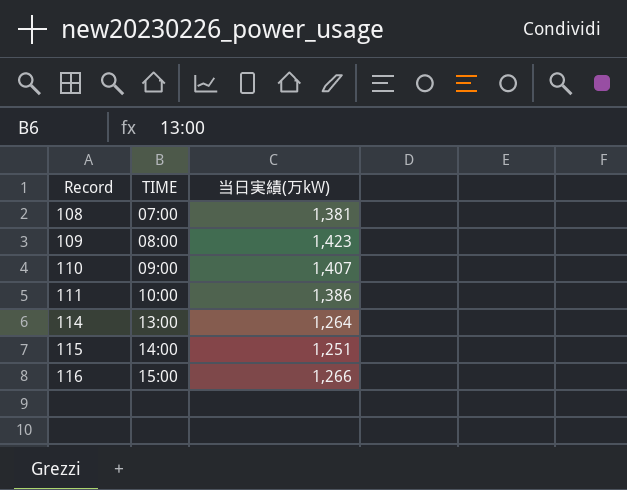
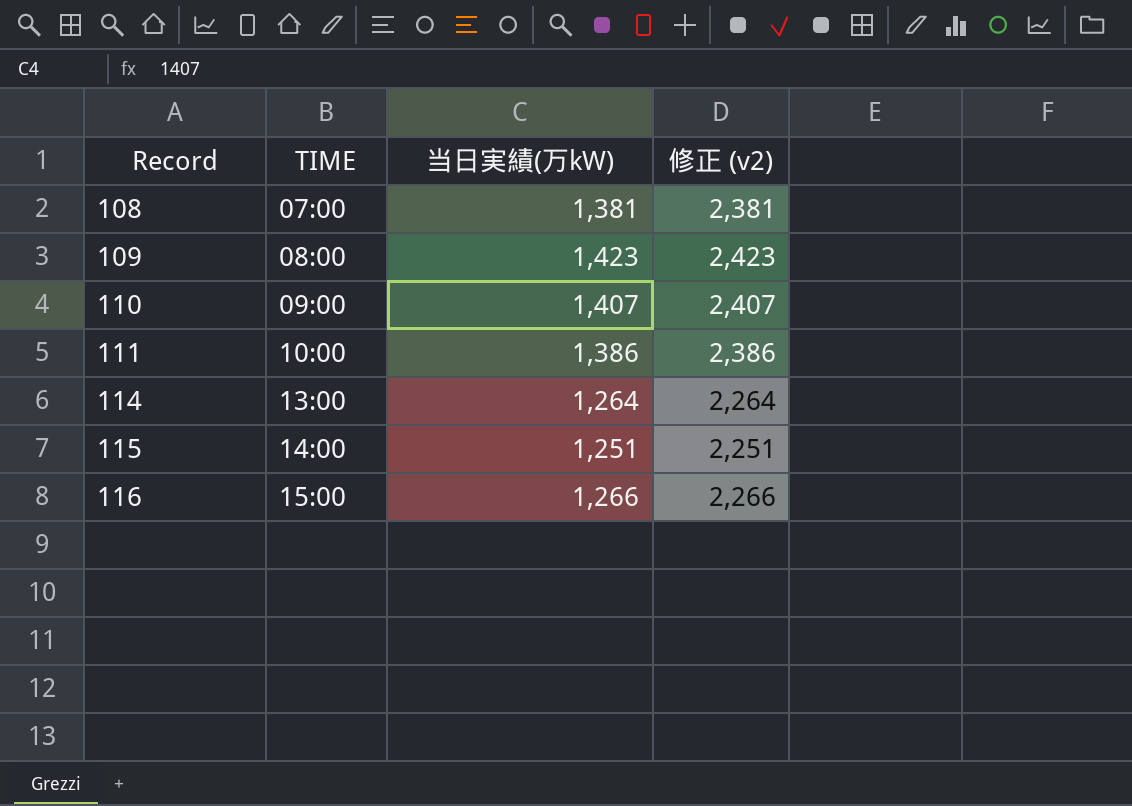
column 修正 (v2) | formula: none -> [当日実績(万kW)] + 1000

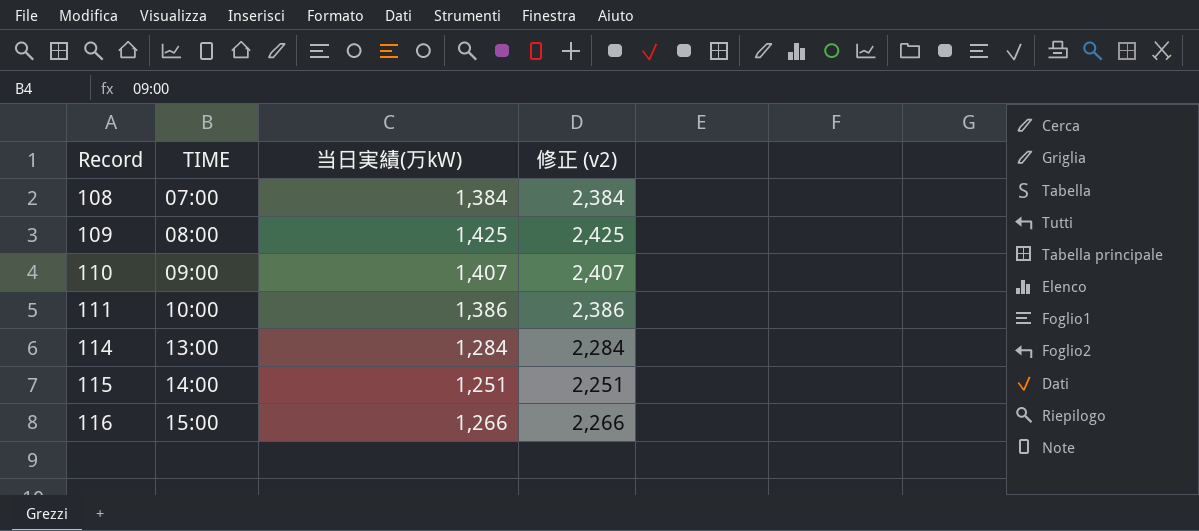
108 | 当日実績(万kW): 1,381 -> 1,384
108 | 修正 (v2): 2,381 -> 2,384
109 | 当日実績(万kW): 1,423 -> 1,425
109 | 修正 (v2): 2,423 -> 2,425
114 | 当日実績(万kW): 1,264 -> 1,284
114 | 修正 (v2): 2,264 -> 2,284

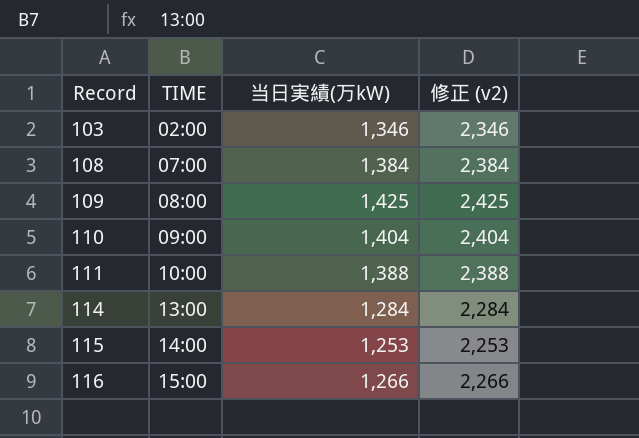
row 103: none -> 02:00 | 1,346 | 2,346
110 | 当日実績(万kW): 1,407 -> 1,404
110 | 修正 (v2): 2,407 -> 2,404
111 | 当日実績(万kW): 1,386 -> 1,388
111 | 修正 (v2): 2,386 -> 2,388
115 | 当日実績(万kW): 1,251 -> 1,253
115 | 修正 (v2): 2,251 -> 2,253

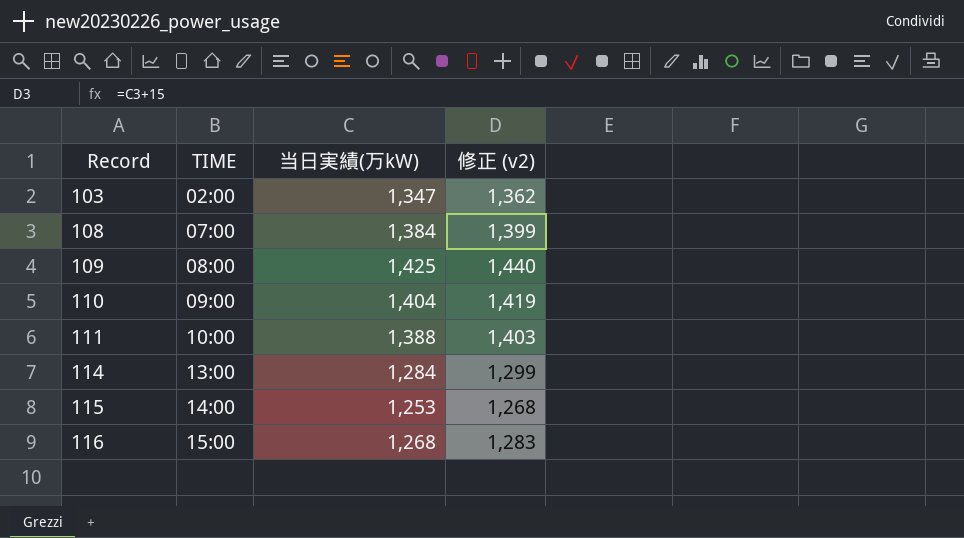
column 修正 (v2) | formula: [当日実績(万kW)] + 1000 -> [当日実績(万kW)] + 15
103 | 当日実績(万kW): 1,346 -> 1,347
116 | 当日実績(万kW): 1,266 -> 1,268

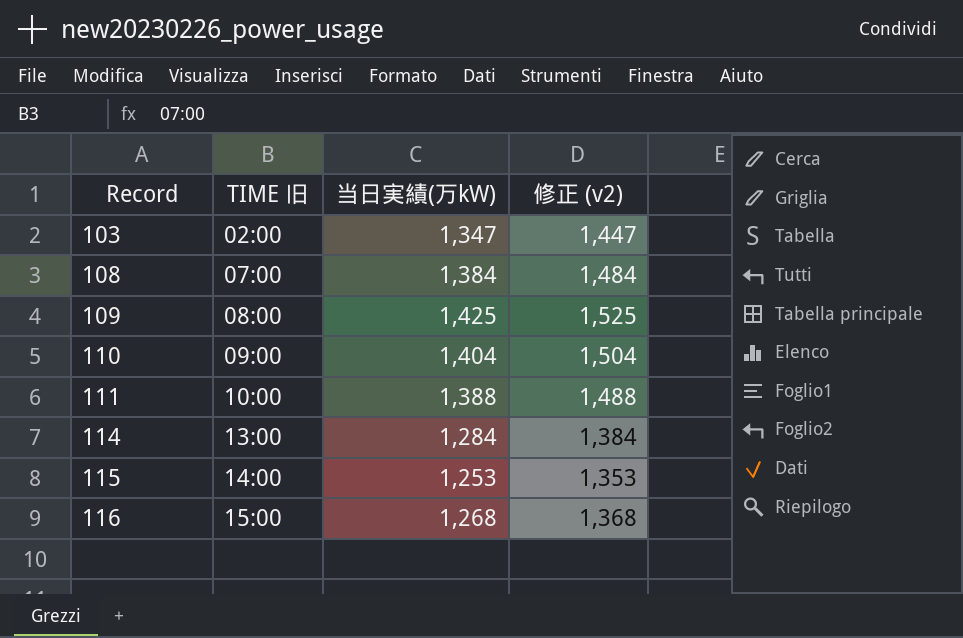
column name: TIME -> TIME 旧
column 修正 (v2) | formula: [当日実績(万kW)] + 15 -> [当日実績(万kW)] + 100

